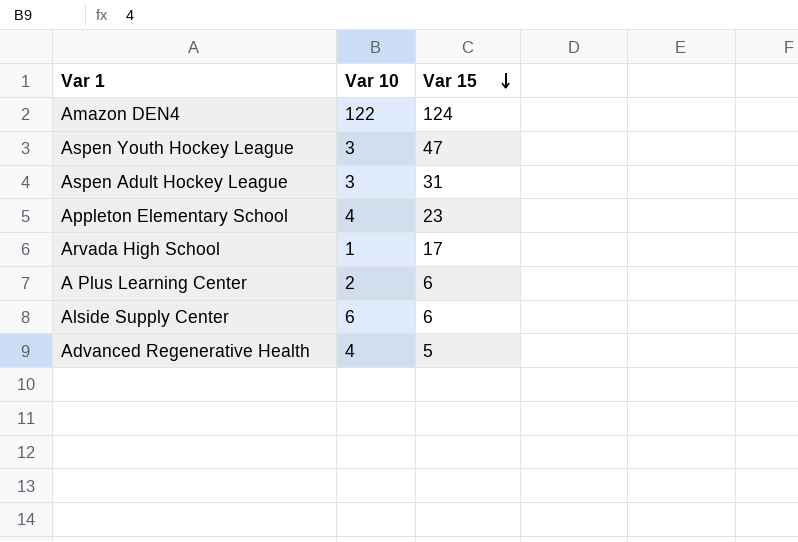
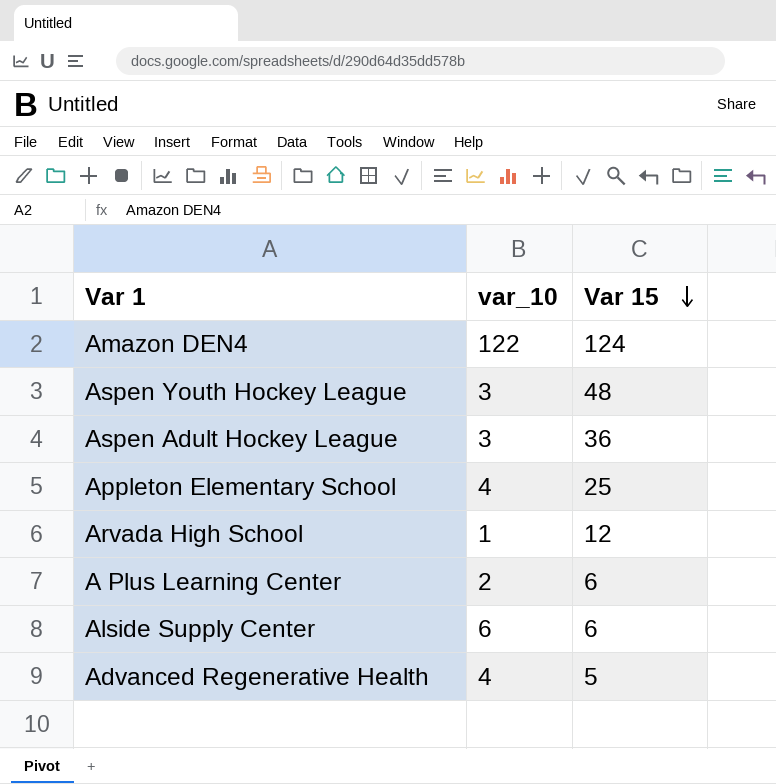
column name: Var 10 -> var_10
Aspen Youth Hockey League | Var 15: 47 -> 48
Aspen Adult Hockey League | Var 15: 31 -> 36
Appleton Elementary School | Var 15: 23 -> 25
Arvada High School | Var 15: 17 -> 12

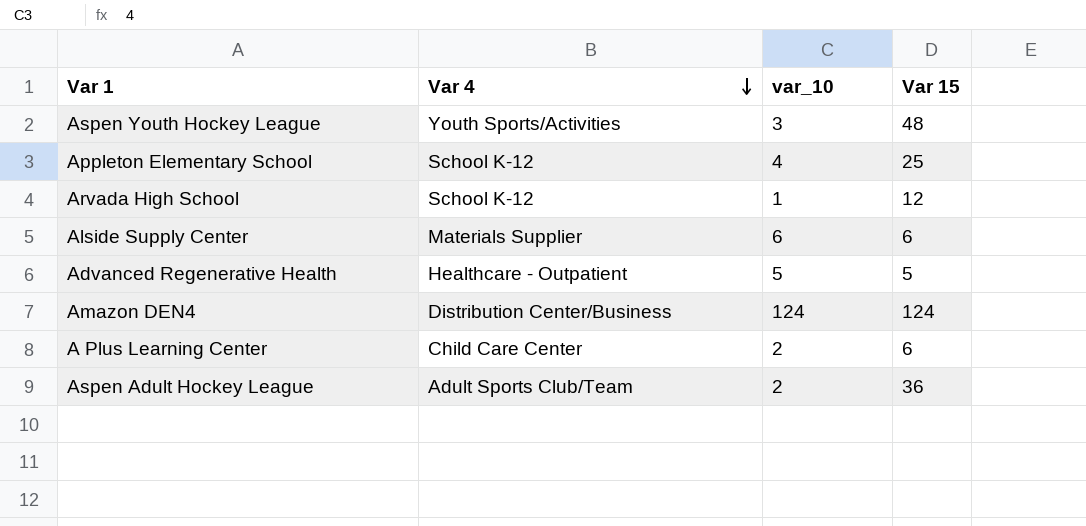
row order: Var 15 descending -> Var 4 descending
column Var 4 | position: none -> 2
Advanced Regenerative Health | var_10: 4 -> 5
Amazon DEN4 | var_10: 122 -> 124
Aspen Adult Hockey League | var_10: 3 -> 2

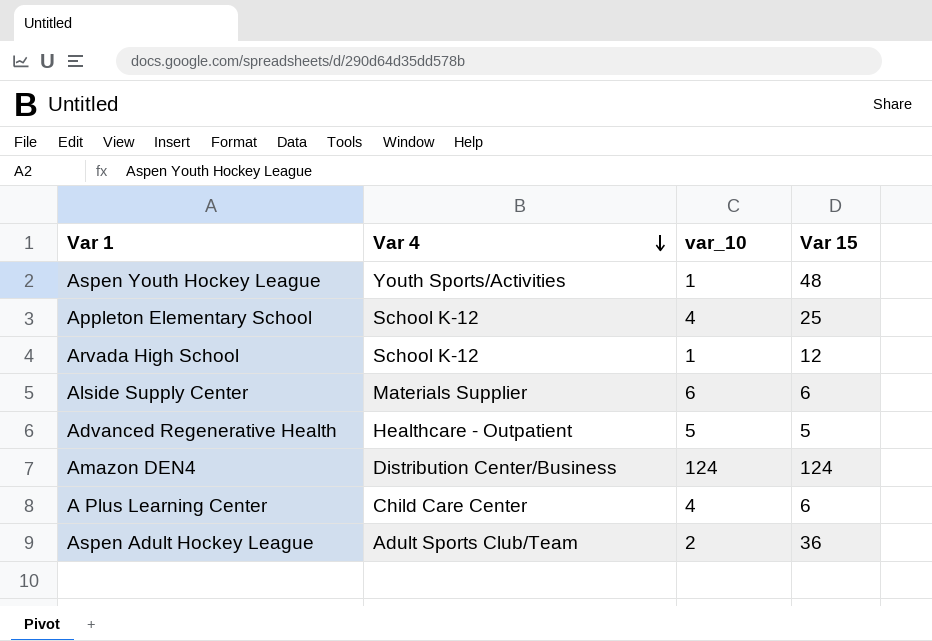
Aspen Youth Hockey League | var_10: 3 -> 1
A Plus Learning Center | var_10: 2 -> 4

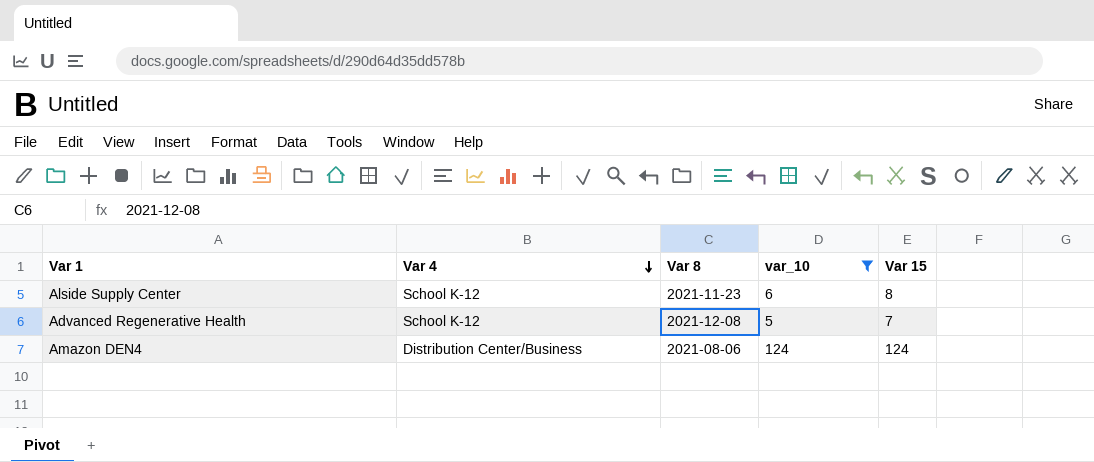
filter: none -> var_10 >= 5
column Var 8 | position: none -> 3
Alside Supply Center | Var 4: Materials Supplier -> School K-12
Alside Supply Center | Var 15: 6 -> 8
Advanced Regenerative Health | Var 4: Healthcare - Outpatient -> School K-12
Advanced Regenerative Health | Var 15: 5 -> 7

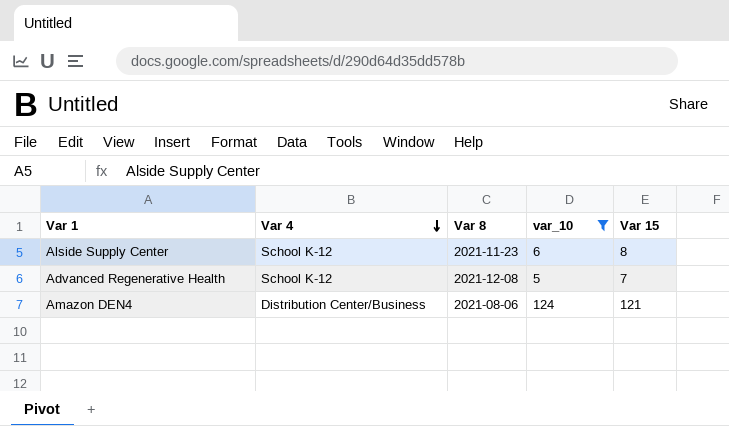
Amazon DEN4 | Var 15: 124 -> 121

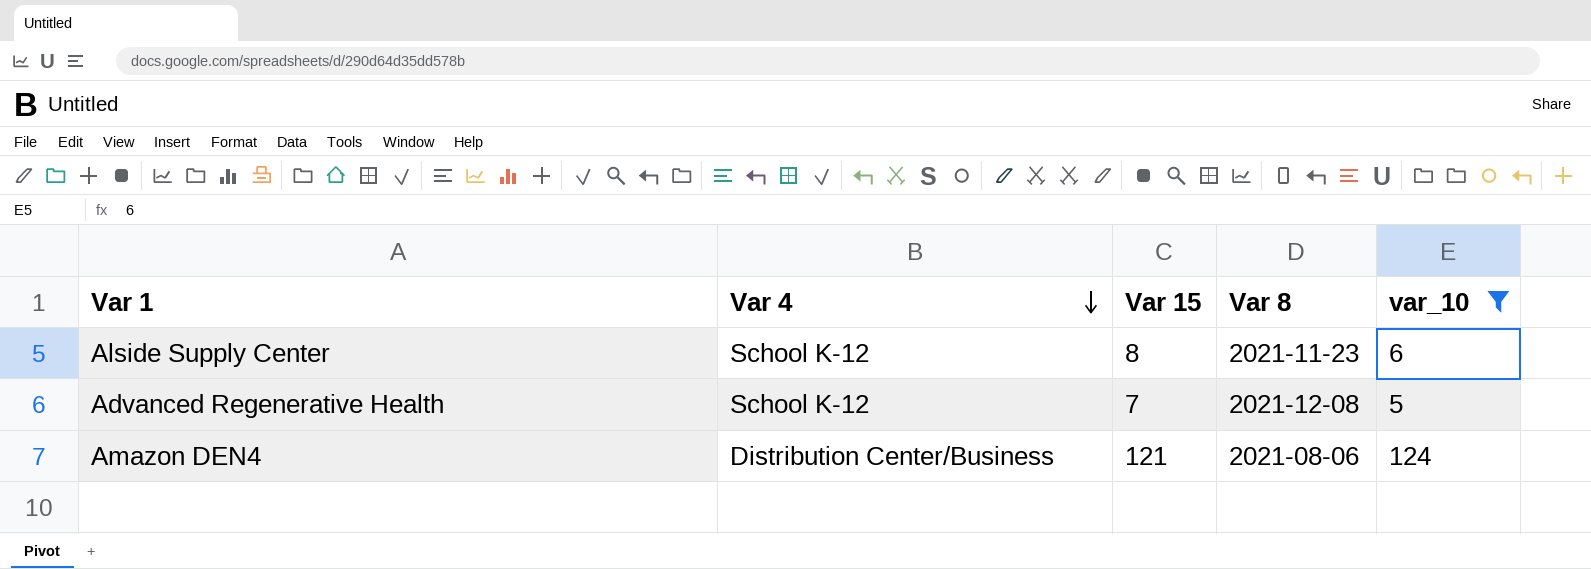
column Var 15 | position: 5 -> 3

